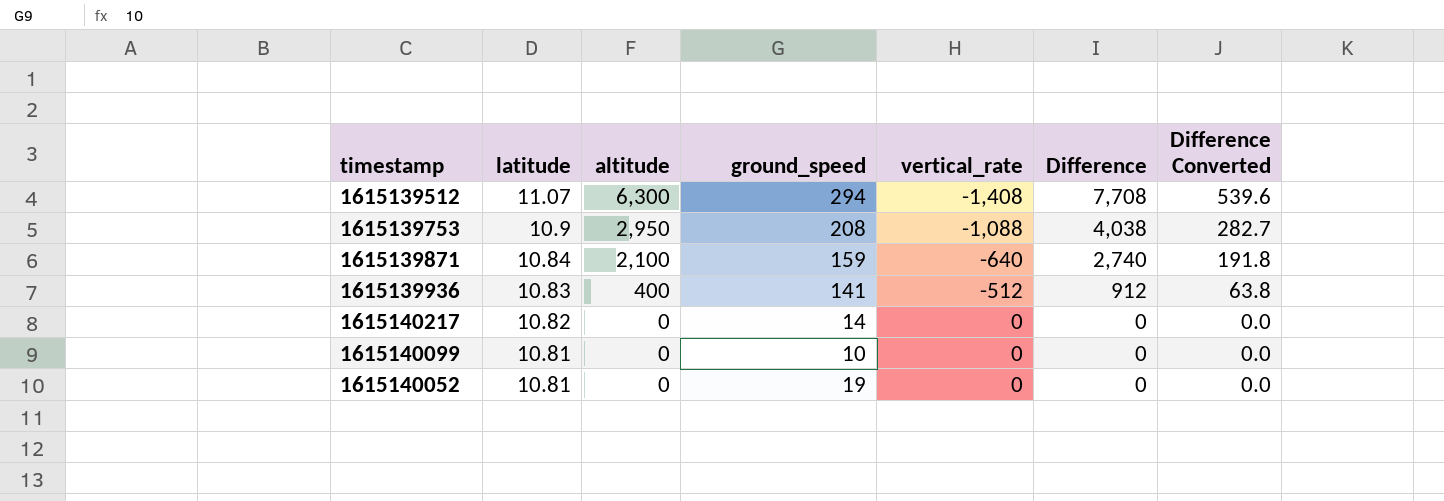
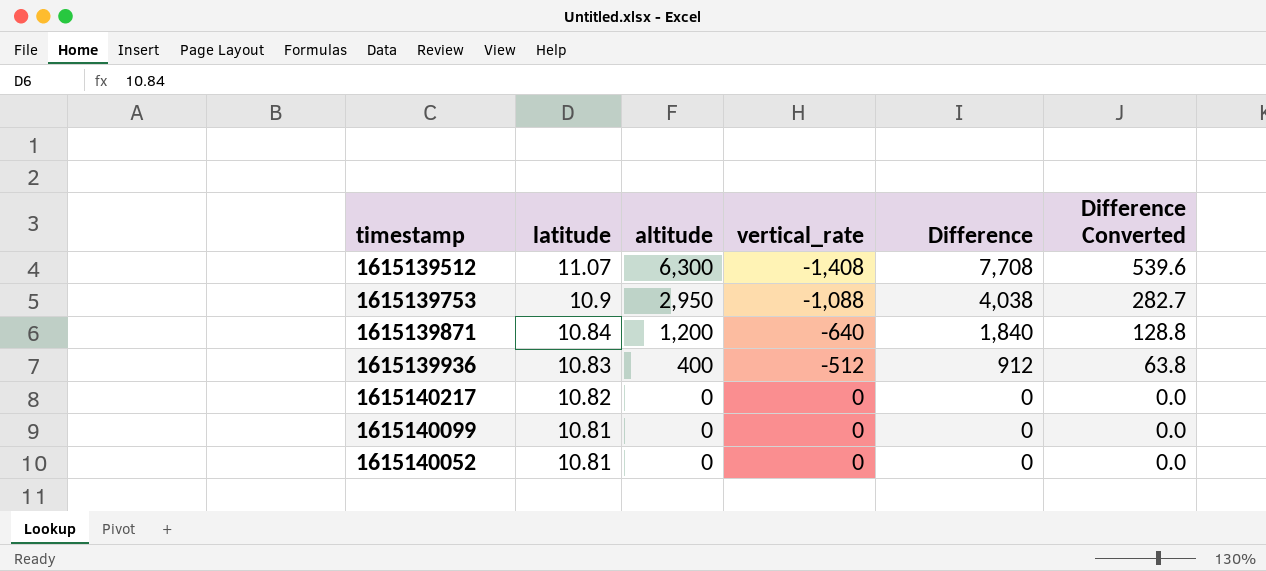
column ground_speed | position: 4 -> none
1615139871 | altitude: 2,100 -> 1,200
1615139871 | Difference: 2,740 -> 1,840
1615139871 | Difference Converted: 191.8 -> 128.8

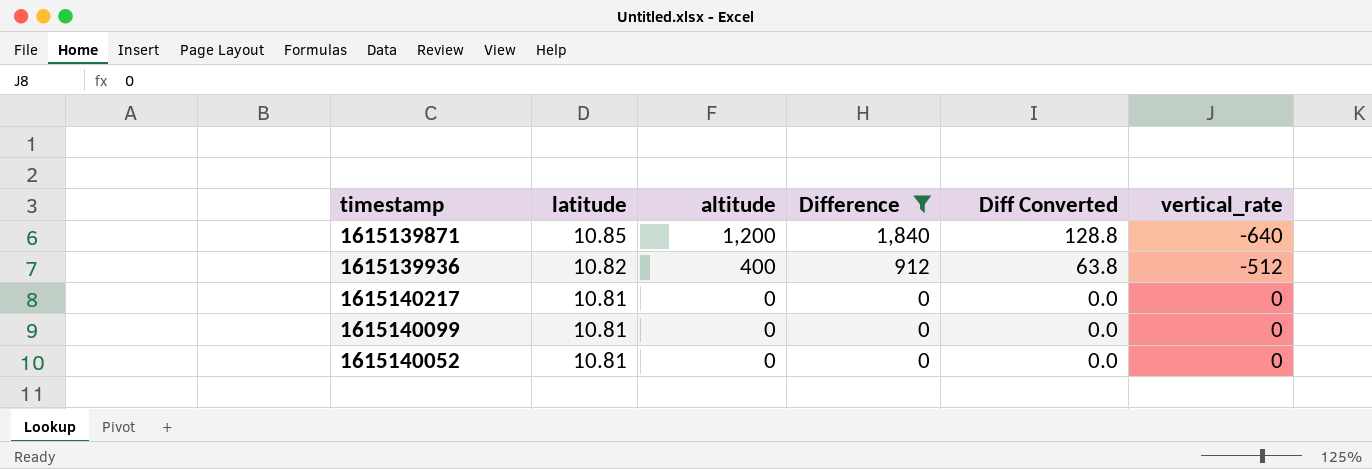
filter: none -> Difference <= 1,840
column name: Difference Converted -> Diff Converted
column vertical_rate | position: 4 -> 6
1615139871 | latitude: 10.84 -> 10.85
1615139936 | latitude: 10.83 -> 10.82
1615140217 | latitude: 10.82 -> 10.81

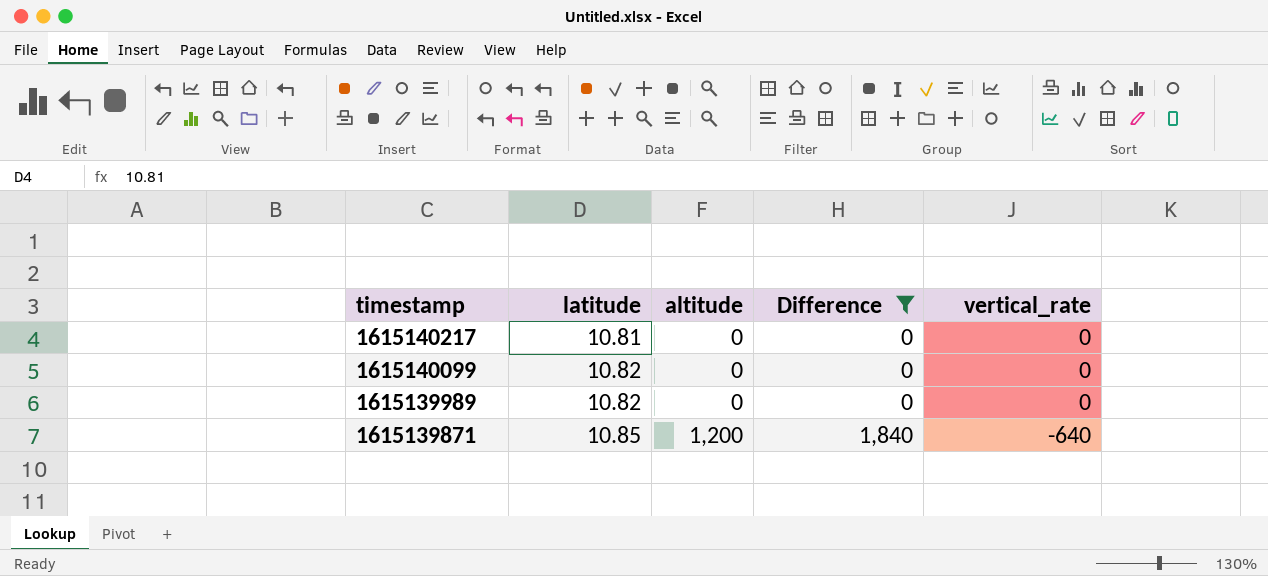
row order: latitude descending -> timestamp descending
column Diff Converted | formula: [Difference] * 0.07 -> none
row 1615139936: 10.82 | 400 | 912 | 63.8 | -512 -> none
row 1615140052: 10.81 | 0 | 0 | 0.0 | 0 -> none
1615140099 | latitude: 10.81 -> 10.82
row 1615139989: none -> 10.82 | 0 | 0 | 0

